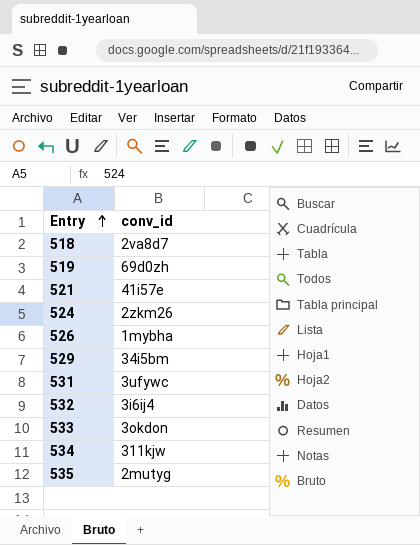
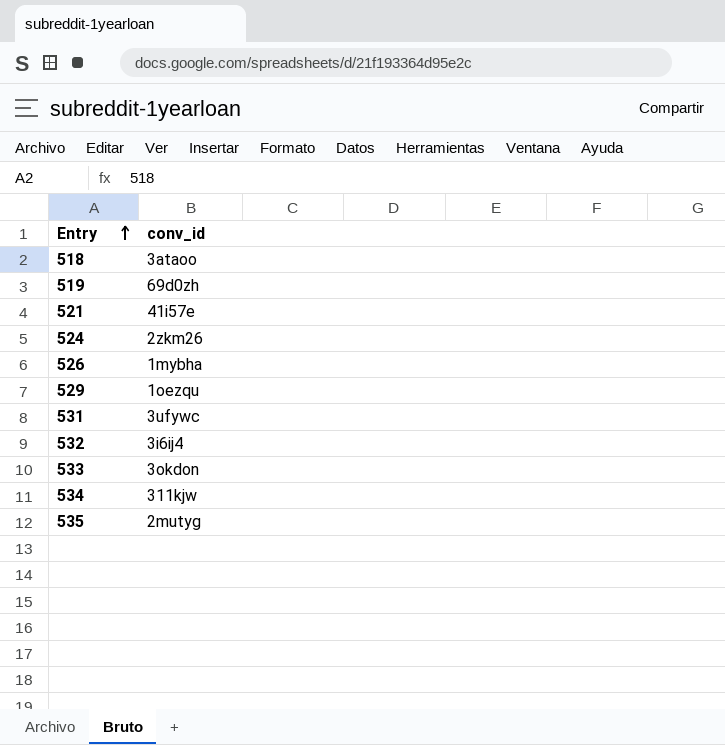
518 | conv_id: 2va8d7 -> 3ataoo
529 | conv_id: 34i5bm -> 1oezqu

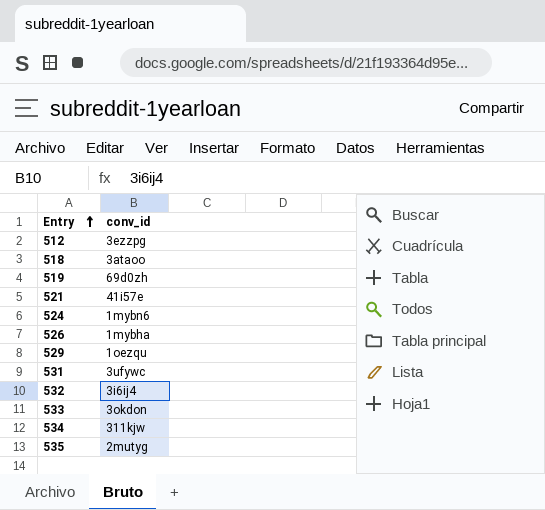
row 512: none -> 3ezzpg
524 | conv_id: 2zkm26 -> 1mybn6

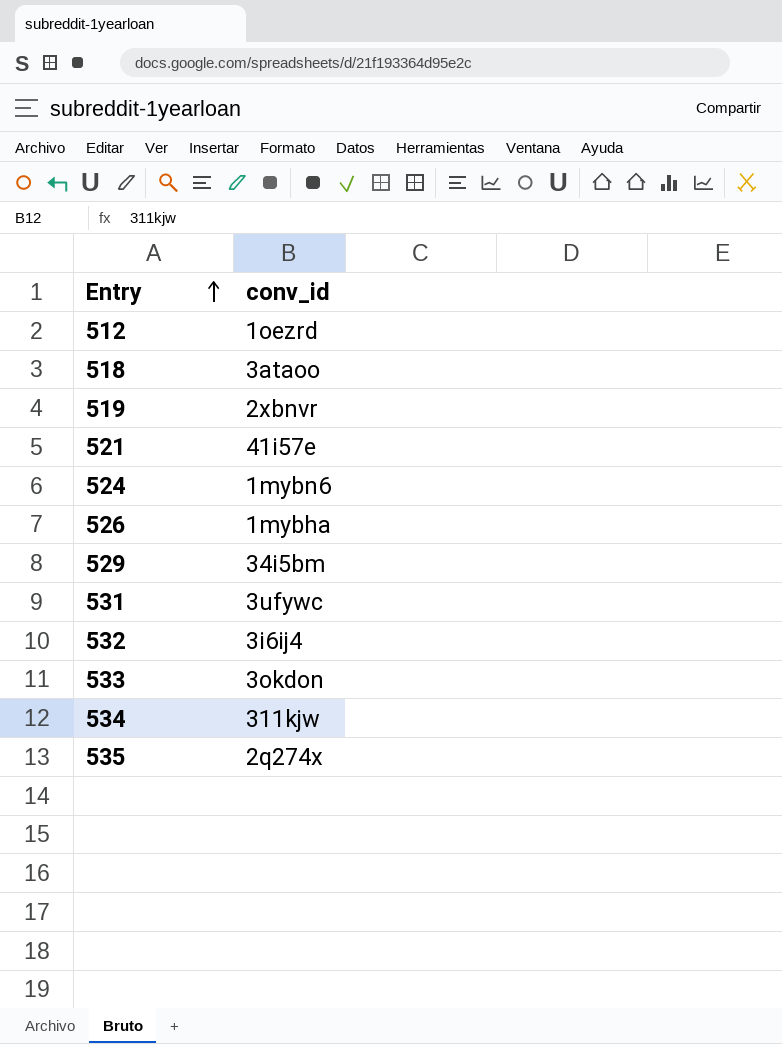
512 | conv_id: 3ezzpg -> 1oezrd
519 | conv_id: 69d0zh -> 2xbnvr
529 | conv_id: 1oezqu -> 34i5bm
535 | conv_id: 2mutyg -> 2q274x

